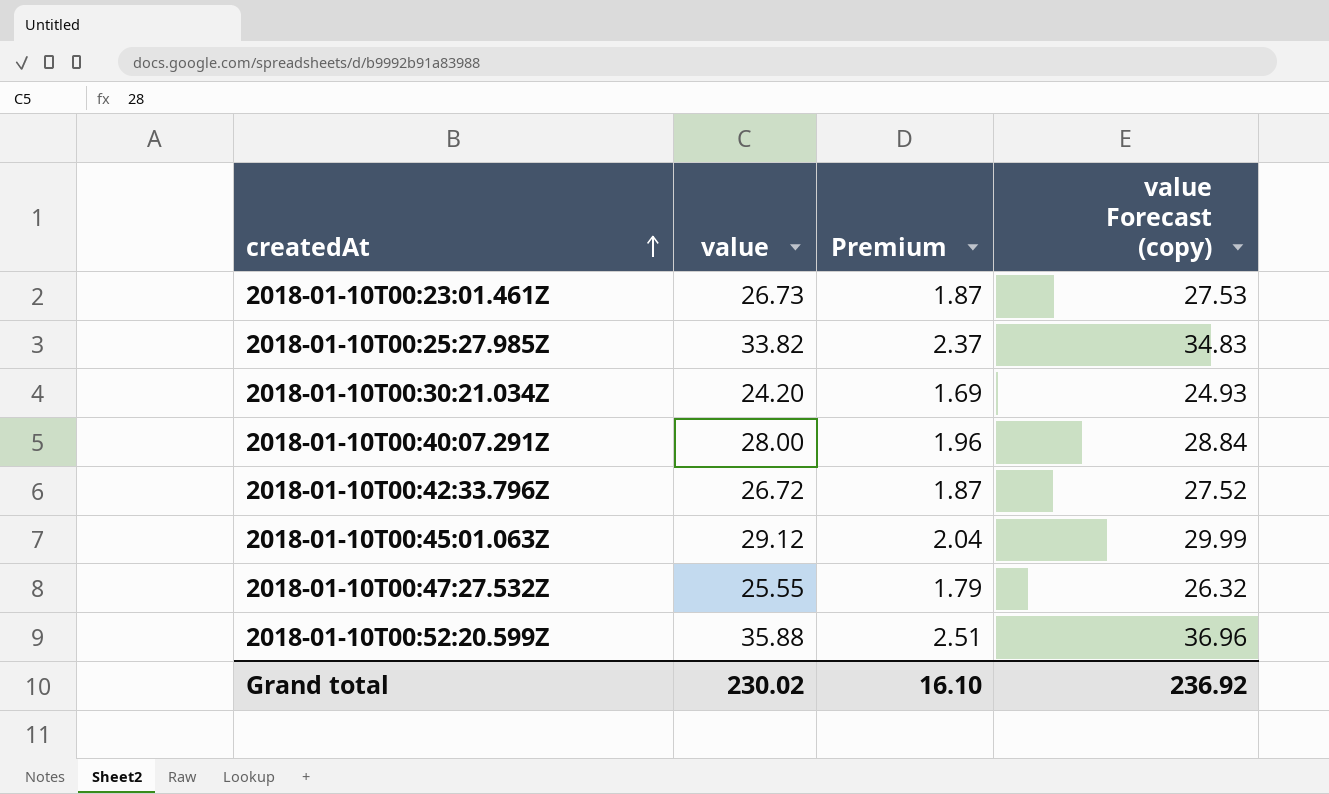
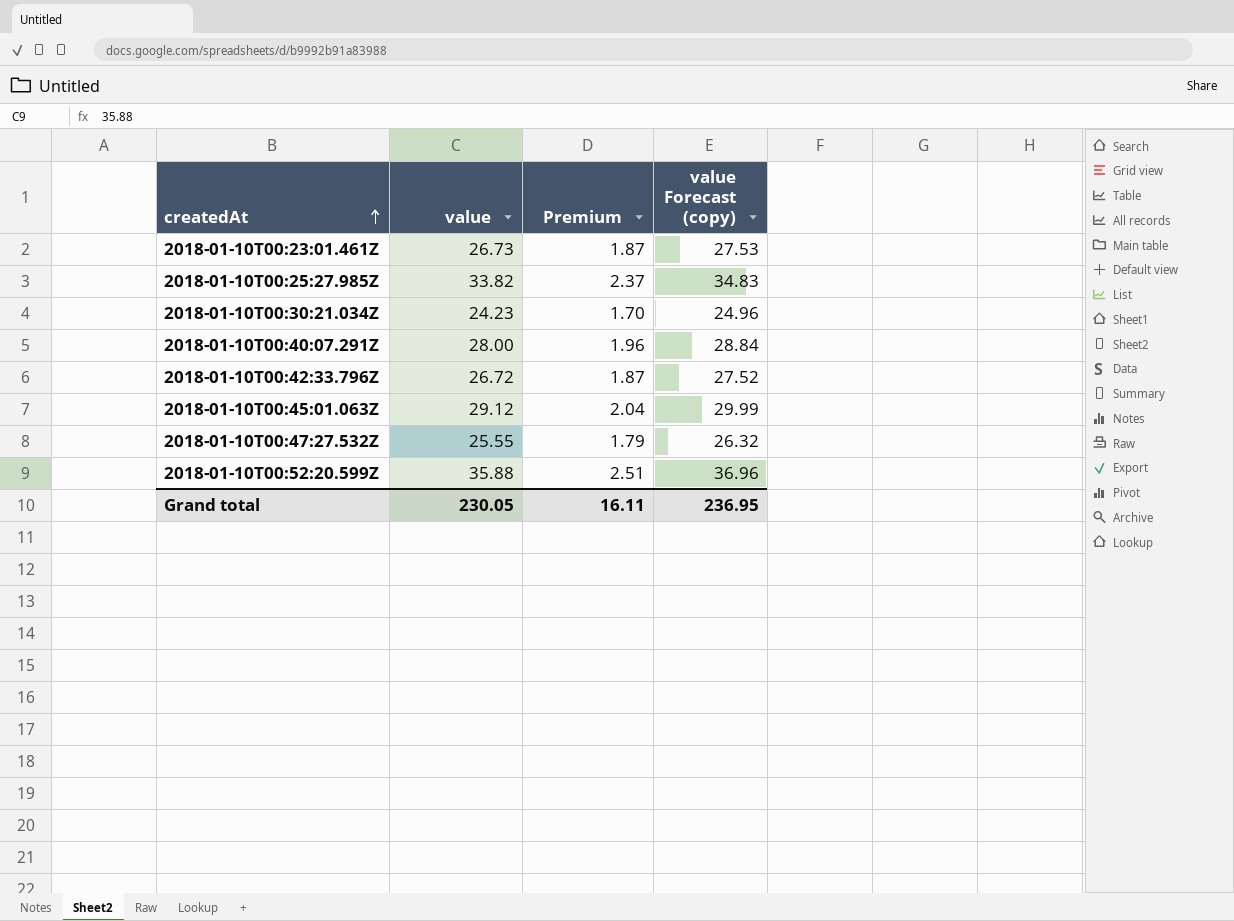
2018-01-10T00:30:21.034Z | value: 24.20 -> 24.23
2018-01-10T00:30:21.034Z | Premium: 1.69 -> 1.70
2018-01-10T00:30:21.034Z | value Forecast (copy): 24.93 -> 24.96
Grand total | value: 230.02 -> 230.05
Grand total | Premium: 16.10 -> 16.11
Grand total | value Forecast (copy): 236.92 -> 236.95

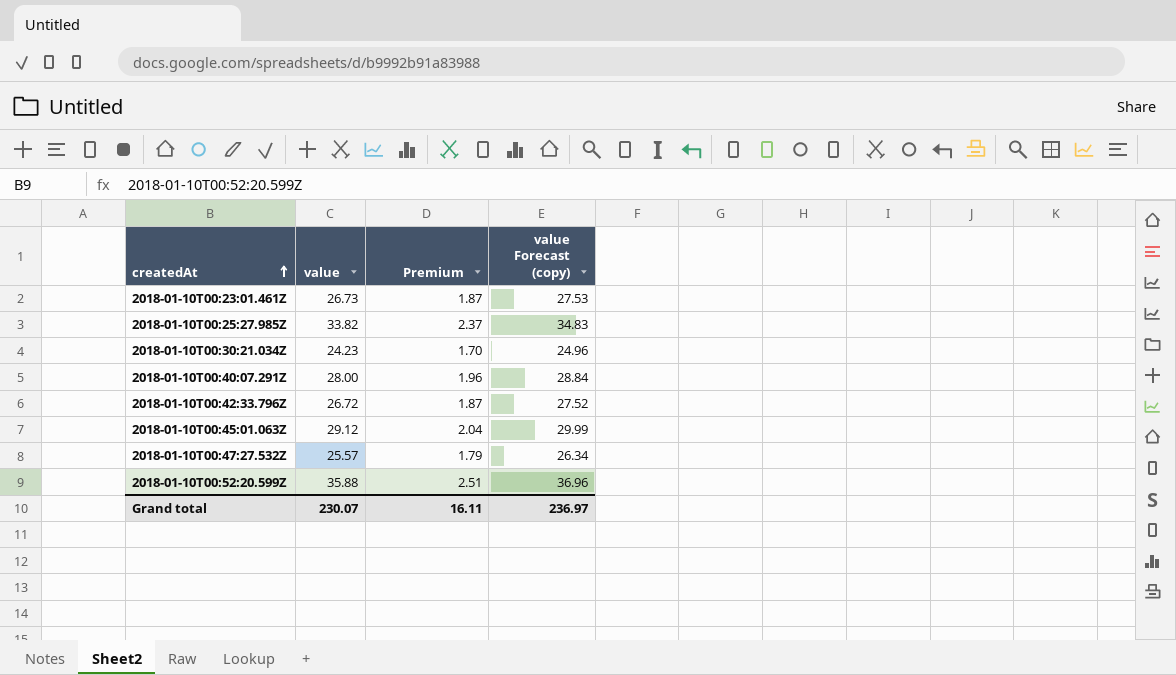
2018-01-10T00:47:27.532Z | value: 25.55 -> 25.57
2018-01-10T00:47:27.532Z | value Forecast (copy): 26.32 -> 26.34
Grand total | value: 230.05 -> 230.07
Grand total | value Forecast (copy): 236.95 -> 236.97

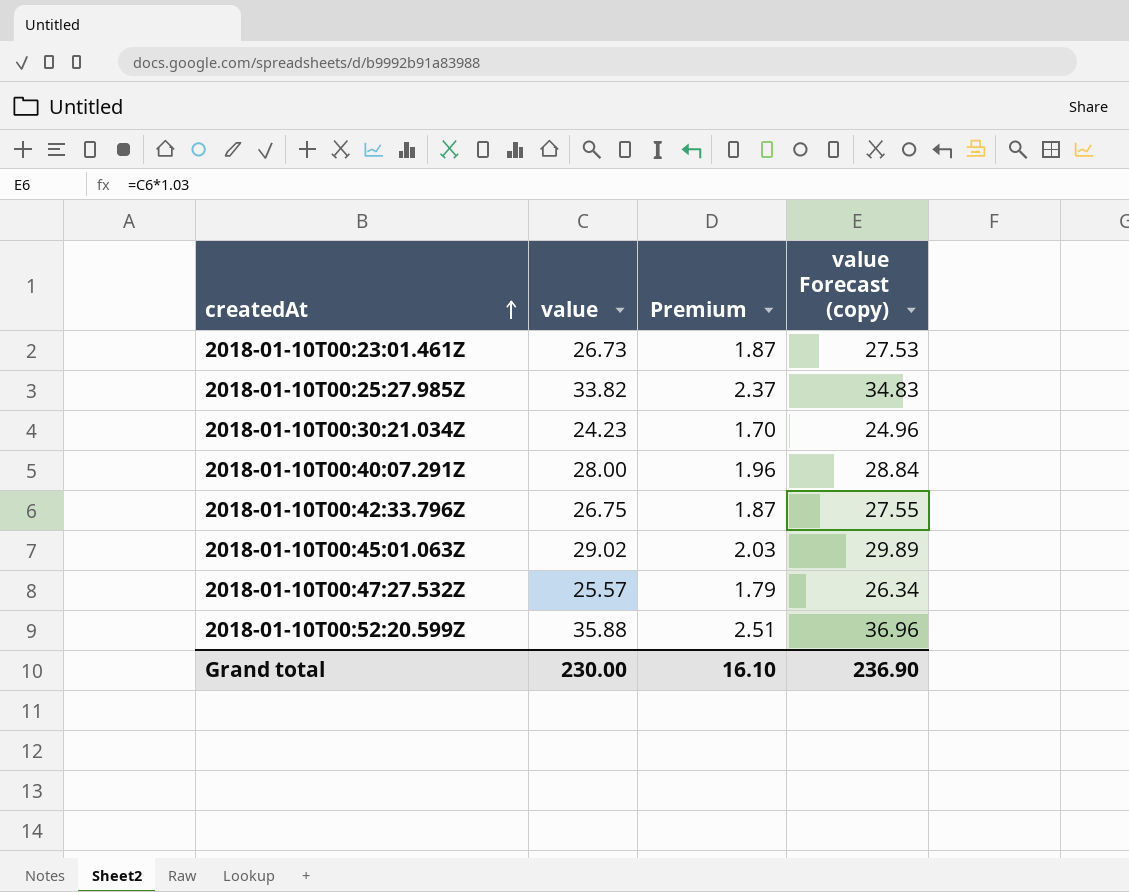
2018-01-10T00:42:33.796Z | value: 26.72 -> 26.75
2018-01-10T00:42:33.796Z | value Forecast (copy): 27.52 -> 27.55
2018-01-10T00:45:01.063Z | value: 29.12 -> 29.02
2018-01-10T00:45:01.063Z | Premium: 2.04 -> 2.03
2018-01-10T00:45:01.063Z | value Forecast (copy): 29.99 -> 29.89
Grand total | value: 230.07 -> 230.00
Grand total | Premium: 16.11 -> 16.10
Grand total | value Forecast (copy): 236.97 -> 236.90

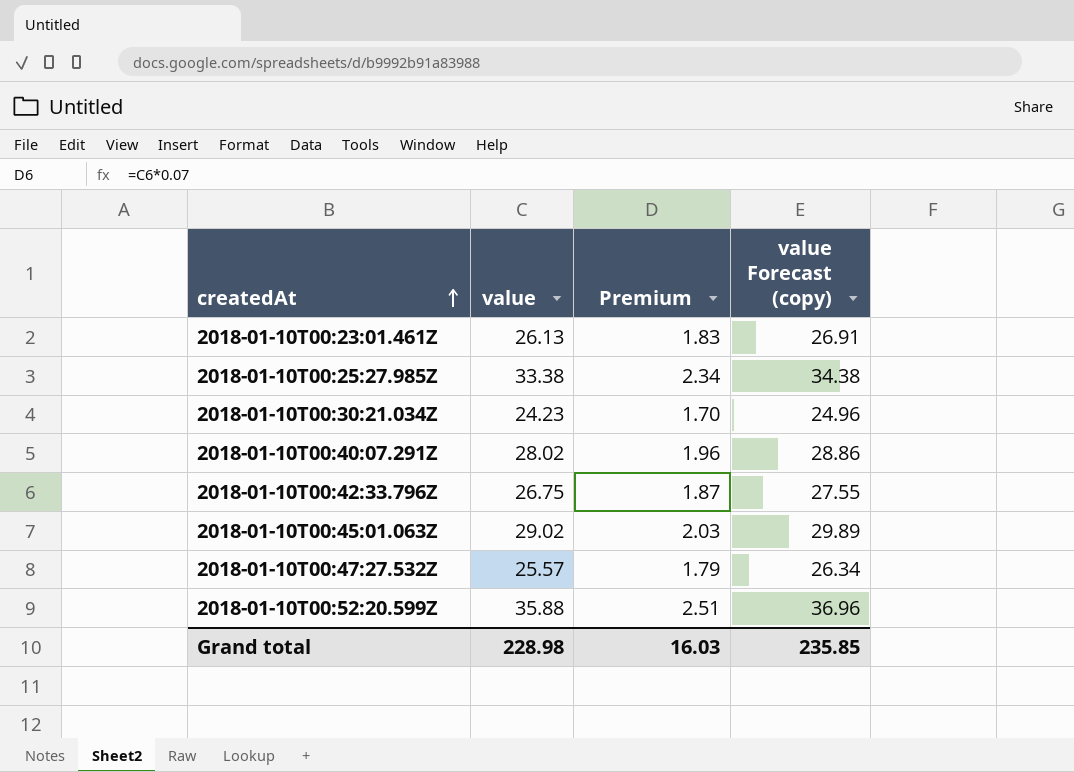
2018-01-10T00:23:01.461Z | value: 26.73 -> 26.13
2018-01-10T00:23:01.461Z | Premium: 1.87 -> 1.83
2018-01-10T00:23:01.461Z | value Forecast (copy): 27.53 -> 26.91
2018-01-10T00:25:27.985Z | value: 33.82 -> 33.38
2018-01-10T00:25:27.985Z | Premium: 2.37 -> 2.34
2018-01-10T00:25:27.985Z | value Forecast (copy): 34.83 -> 34.38
2018-01-10T00:40:07.291Z | value: 28.00 -> 28.02
2018-01-10T00:40:07.291Z | value Forecast (copy): 28.84 -> 28.86
Grand total | value: 230.00 -> 228.98
Grand total | Premium: 16.10 -> 16.03
Grand total | value Forecast (copy): 236.90 -> 235.85

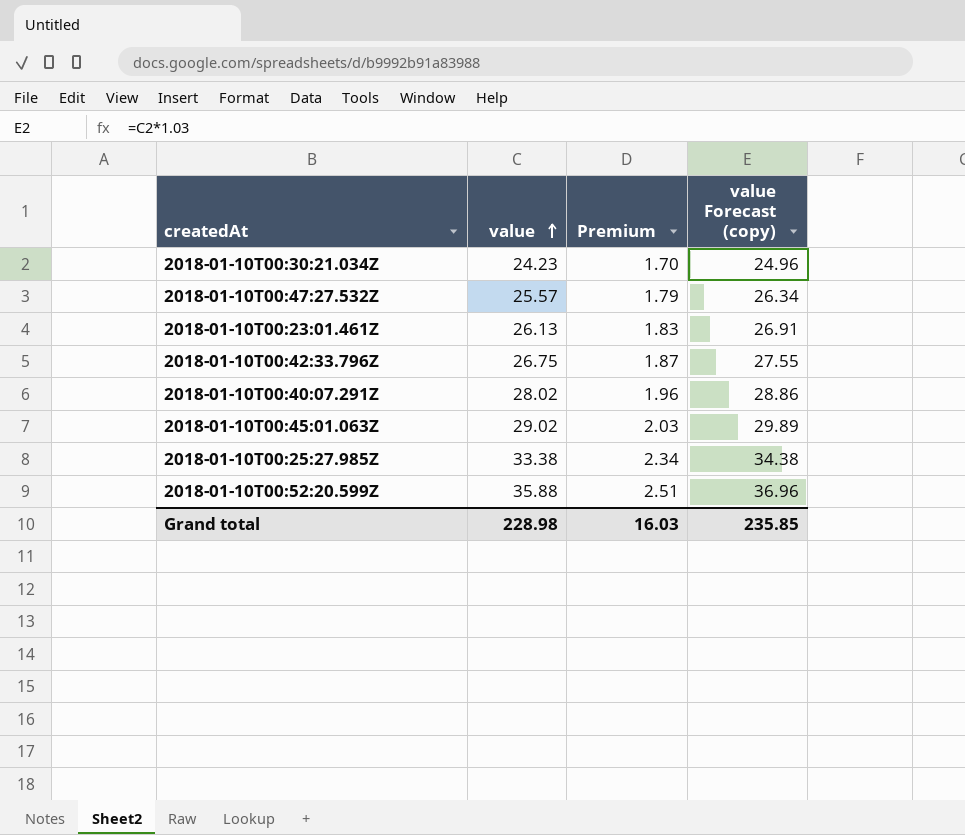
row order: createdAt ascending -> value ascending

